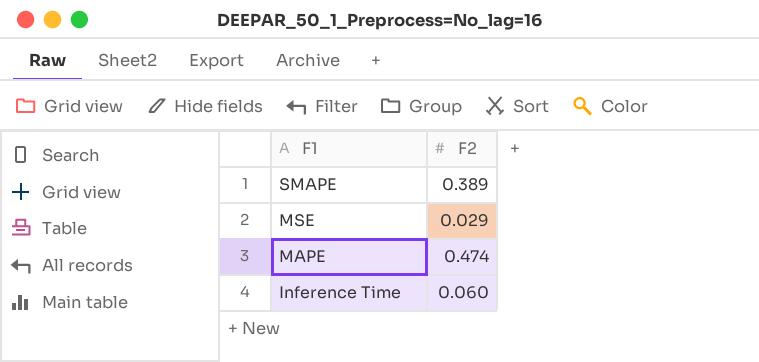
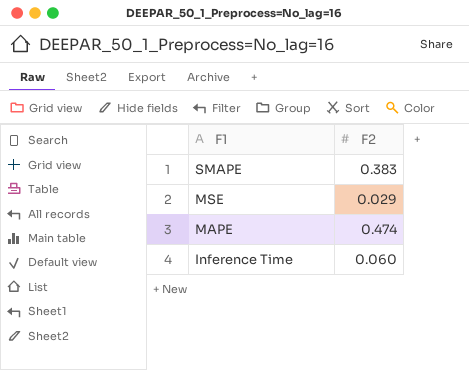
SMAPE | F2: 0.389 -> 0.383

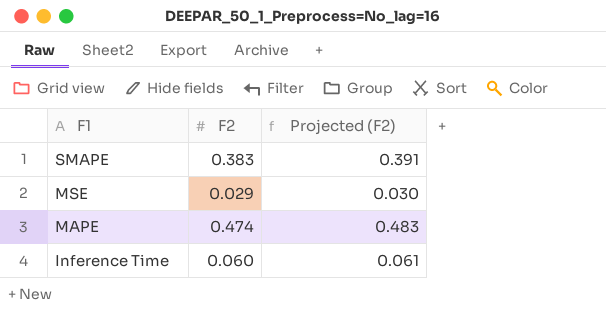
column Projected (F2) | formula: none -> [F2] * 1.02

